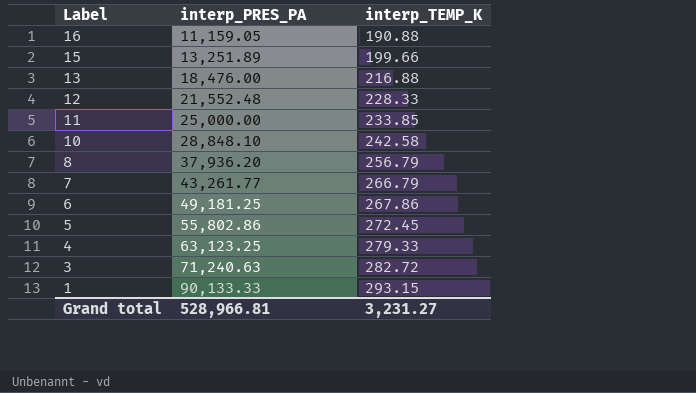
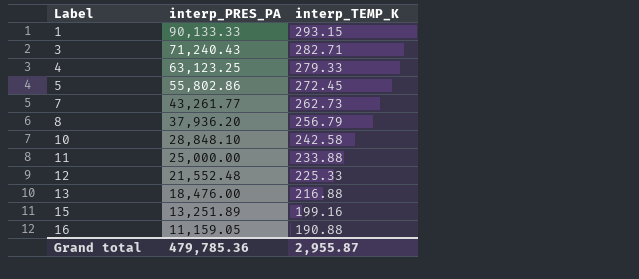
row order: Label descending -> Label ascending
row 6: 49,181.25 | 267.86 -> none
3 | interp_PRES_PA: 71,240.63 -> 71,240.43
3 | interp_TEMP_K: 282.72 -> 282.71
7 | interp_TEMP_K: 266.79 -> 262.73
11 | interp_TEMP_K: 233.85 -> 233.88
12 | interp_TEMP_K: 228.33 -> 225.33
15 | interp_TEMP_K: 199.66 -> 199.16
Grand total | interp_PRES_PA: 528,966.81 -> 479,785.36
Grand total | interp_TEMP_K: 3,231.27 -> 2,955.87

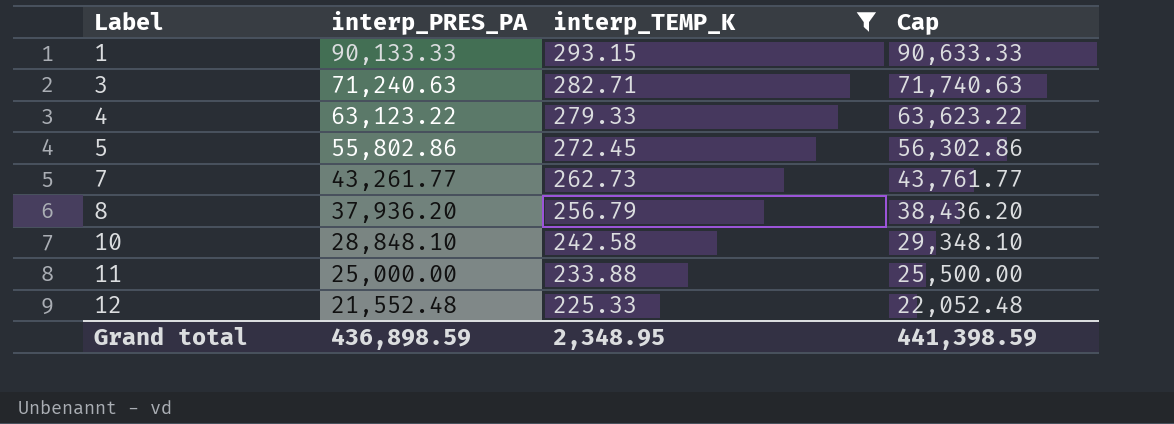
filter: none -> interp_TEMP_K >= 225.33
column Cap | formula: none -> [interp_PRES_PA] + 500
3 | interp_PRES_PA: 71,240.43 -> 71,240.63
4 | interp_PRES_PA: 63,123.25 -> 63,123.22
Grand total | interp_PRES_PA: 479,785.36 -> 436,898.59
Grand total | interp_TEMP_K: 2,955.87 -> 2,348.95

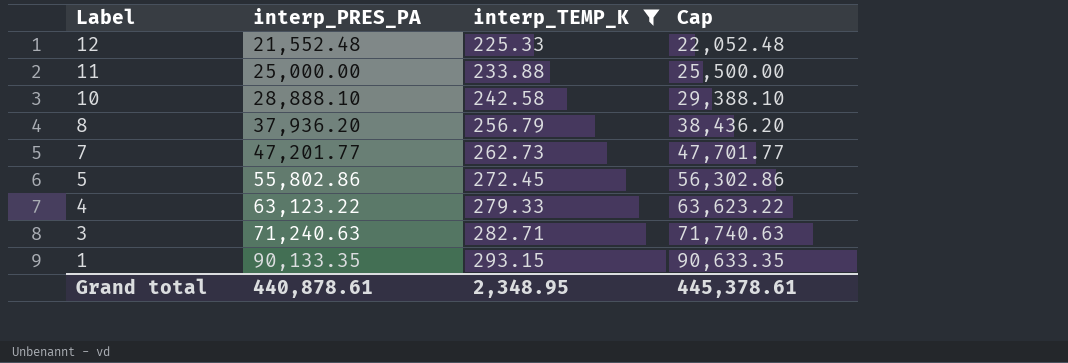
row order: Label ascending -> Label descending
10 | interp_PRES_PA: 28,848.10 -> 28,888.10
10 | Cap: 29,348.10 -> 29,388.10
7 | interp_PRES_PA: 43,261.77 -> 47,201.77
7 | Cap: 43,761.77 -> 47,701.77
1 | interp_PRES_PA: 90,133.33 -> 90,133.35
1 | Cap: 90,633.33 -> 90,633.35
Grand total | interp_PRES_PA: 436,898.59 -> 440,878.61
Grand total | Cap: 441,398.59 -> 445,378.61

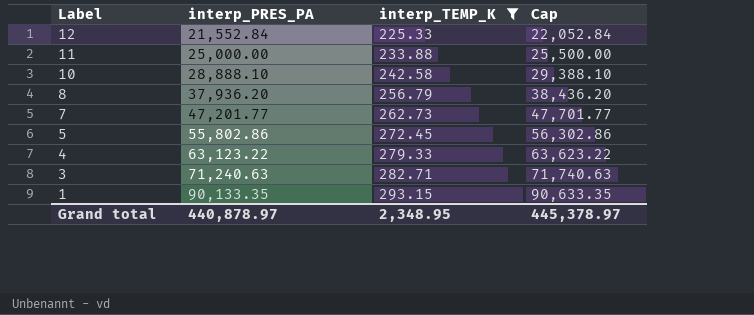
12 | interp_PRES_PA: 21,552.48 -> 21,552.84
12 | Cap: 22,052.48 -> 22,052.84
Grand total | interp_PRES_PA: 440,878.61 -> 440,878.97
Grand total | Cap: 445,378.61 -> 445,378.97

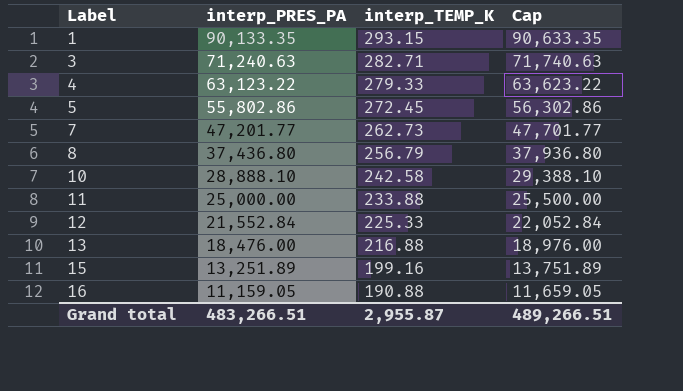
filter: interp_TEMP_K >= 225.33 -> none
row order: Label descending -> Label ascending
8 | interp_PRES_PA: 37,936.20 -> 37,436.80
8 | Cap: 38,436.20 -> 37,936.80
Grand total | interp_PRES_PA: 440,878.97 -> 483,266.51
Grand total | interp_TEMP_K: 2,348.95 -> 2,955.87
Grand total | Cap: 445,378.97 -> 489,266.51

